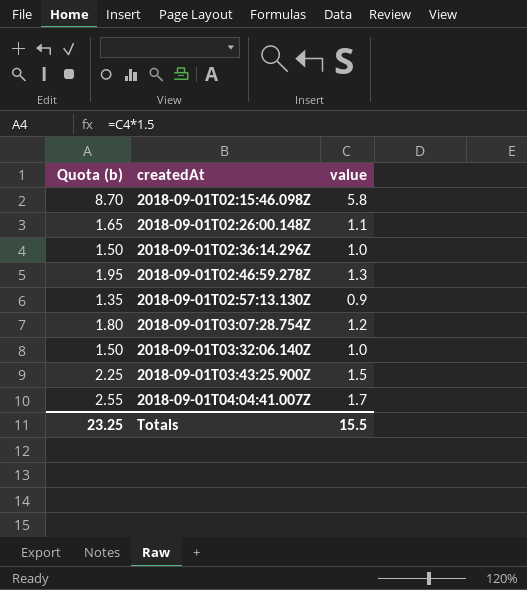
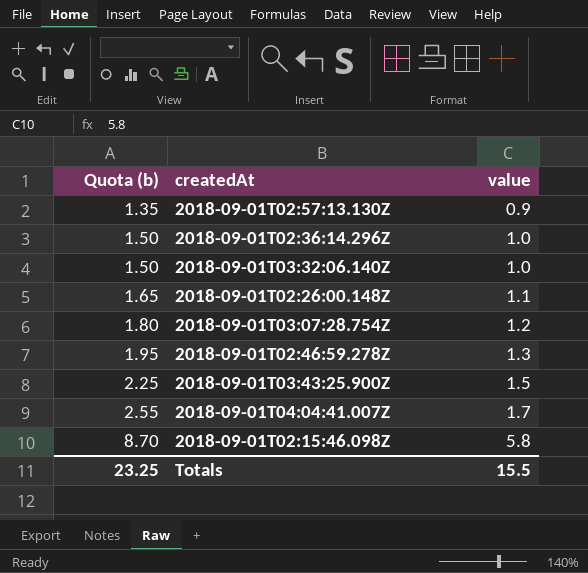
row order: createdAt ascending -> Quota (b) ascending

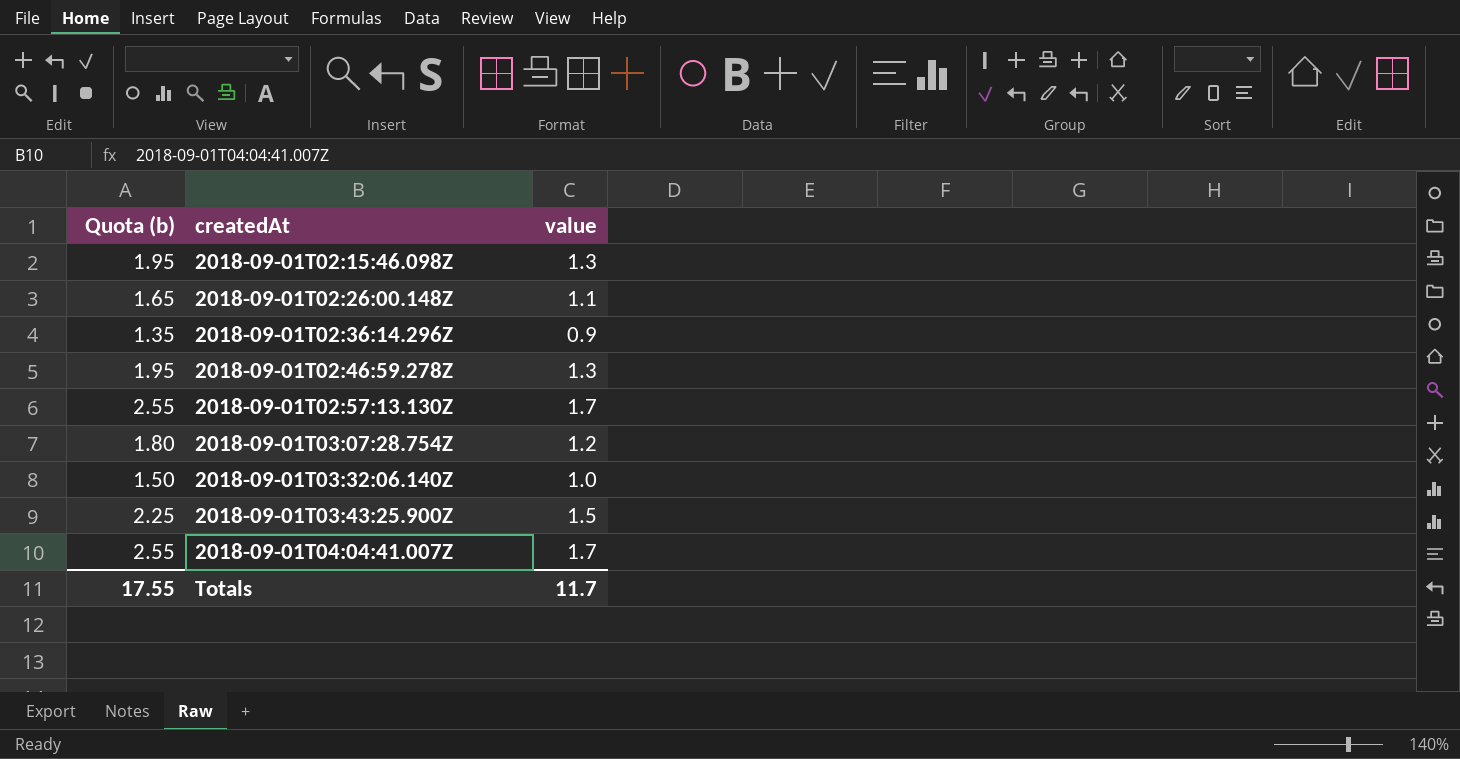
row order: Quota (b) ascending -> createdAt ascending
2018-09-01T02:15:46.098Z | Quota (b): 8.70 -> 1.95
2018-09-01T02:15:46.098Z | value: 5.8 -> 1.3
2018-09-01T02:36:14.296Z | Quota (b): 1.50 -> 1.35
2018-09-01T02:36:14.296Z | value: 1.0 -> 0.9
2018-09-01T02:57:13.130Z | Quota (b): 1.35 -> 2.55
2018-09-01T02:57:13.130Z | value: 0.9 -> 1.7
Totals | Quota (b): 23.25 -> 17.55
Totals | value: 15.5 -> 11.7

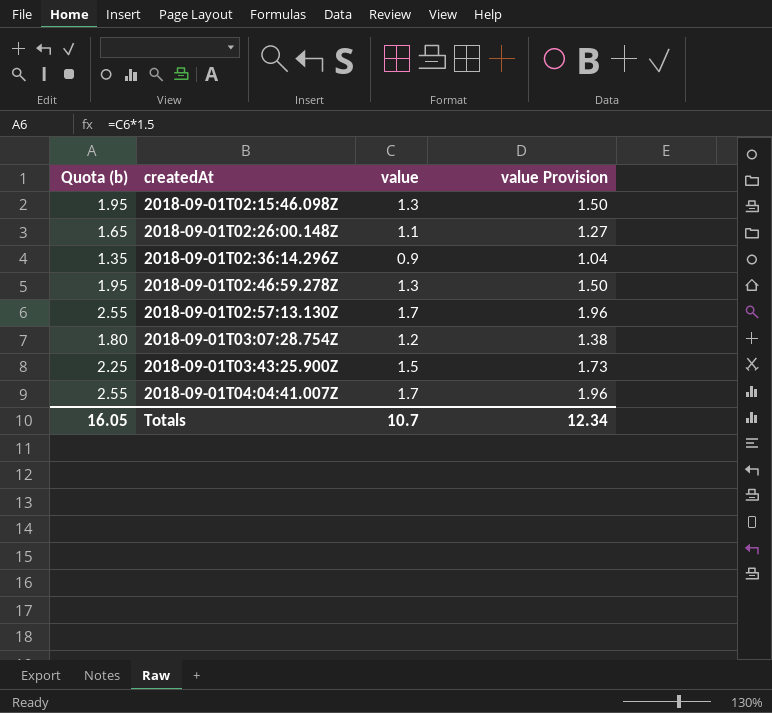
column value Provision | formula: none -> [value] * 1.15
row 2018-09-01T03:32:06.140Z: 1.50 | 1.0 -> none
Totals | Quota (b): 17.55 -> 16.05
Totals | value: 11.7 -> 10.7

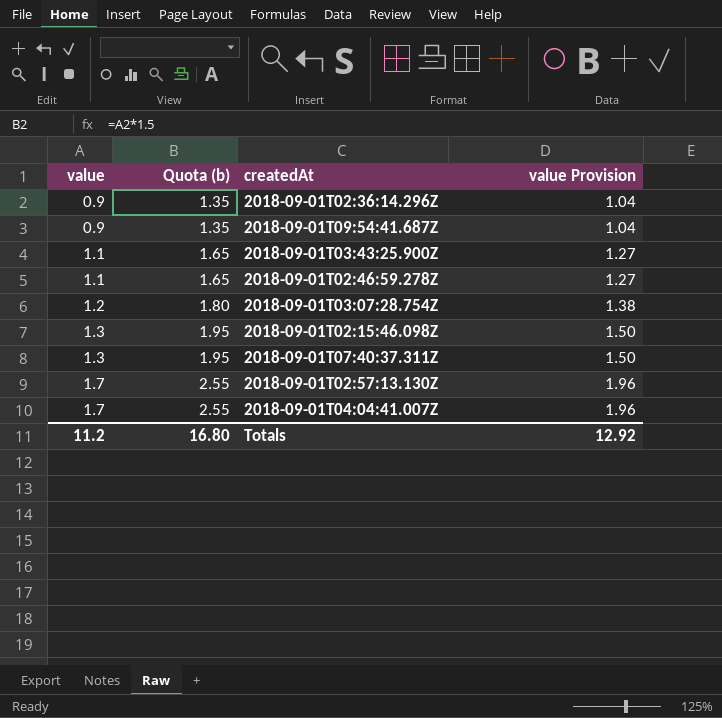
row order: createdAt ascending -> value ascending
column value | position: 3 -> 1
row 2018-09-01T02:26:00.148Z: 1.65 | 1.1 | 1.27 -> none
row 2018-09-01T09:54:41.687Z: none -> 0.9 | 1.35 | 1.04
2018-09-01T03:43:25.900Z | value: 1.5 -> 1.1
2018-09-01T03:43:25.900Z | Quota (b): 2.25 -> 1.65
2018-09-01T03:43:25.900Z | value Provision: 1.73 -> 1.27
2018-09-01T02:46:59.278Z | value: 1.3 -> 1.1
2018-09-01T02:46:59.278Z | Quota (b): 1.95 -> 1.65
2018-09-01T02:46:59.278Z | value Provision: 1.50 -> 1.27
row 2018-09-01T07:40:37.311Z: none -> 1.3 | 1.95 | 1.50
Totals | value: 10.7 -> 11.2
Totals | Quota (b): 16.05 -> 16.80
Totals | value Provision: 12.34 -> 12.92

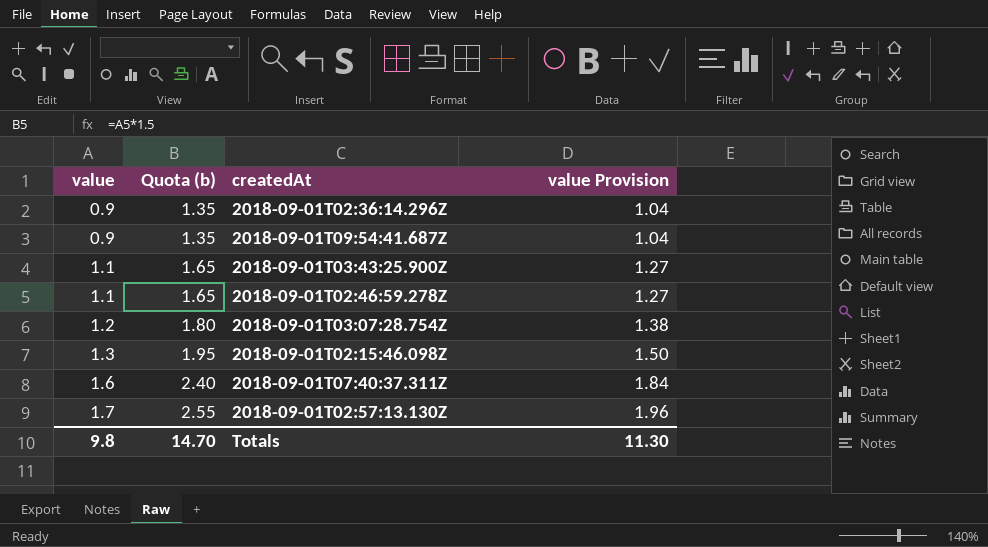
row 2018-09-01T04:04:41.007Z: 1.7 | 2.55 | 1.96 -> none
2018-09-01T07:40:37.311Z | value: 1.3 -> 1.6
2018-09-01T07:40:37.311Z | Quota (b): 1.95 -> 2.40
2018-09-01T07:40:37.311Z | value Provision: 1.50 -> 1.84
Totals | value: 11.2 -> 9.8
Totals | Quota (b): 16.80 -> 14.70
Totals | value Provision: 12.92 -> 11.30

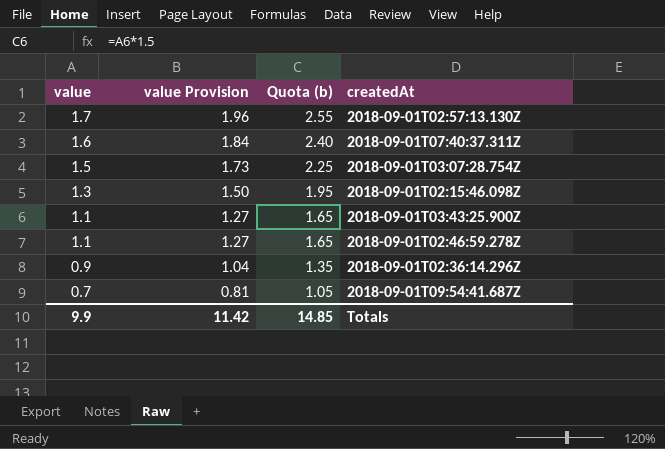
row order: value ascending -> value descending
column value Provision | position: 4 -> 2
2018-09-01T03:07:28.754Z | value: 1.2 -> 1.5
2018-09-01T03:07:28.754Z | value Provision: 1.38 -> 1.73
2018-09-01T03:07:28.754Z | Quota (b): 1.80 -> 2.25
2018-09-01T09:54:41.687Z | value: 0.9 -> 0.7
2018-09-01T09:54:41.687Z | value Provision: 1.04 -> 0.81
2018-09-01T09:54:41.687Z | Quota (b): 1.35 -> 1.05
Totals | value: 9.8 -> 9.9
Totals | value Provision: 11.30 -> 11.42
Totals | Quota (b): 14.70 -> 14.85

